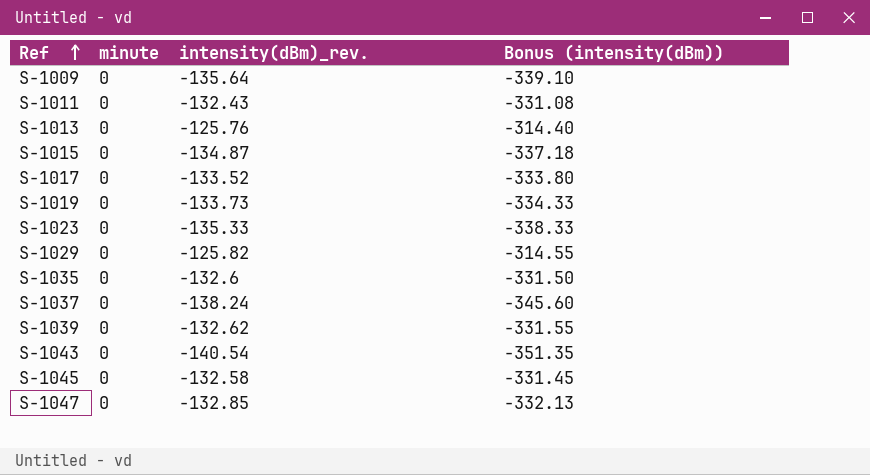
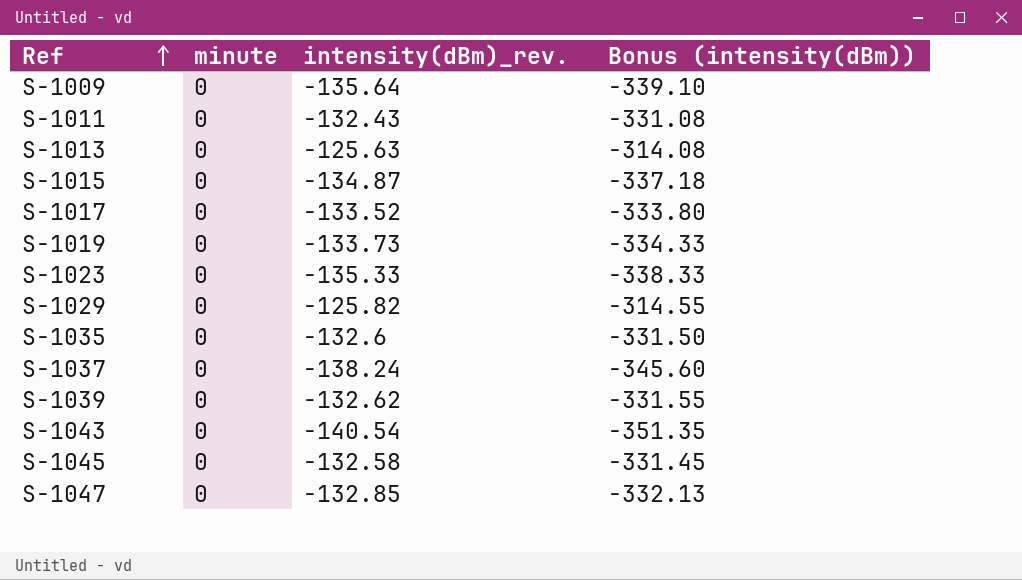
S-1013 | intensity(dBm)_rev.: -125.76 -> -125.63
S-1013 | Bonus (intensity(dBm)): -314.40 -> -314.08

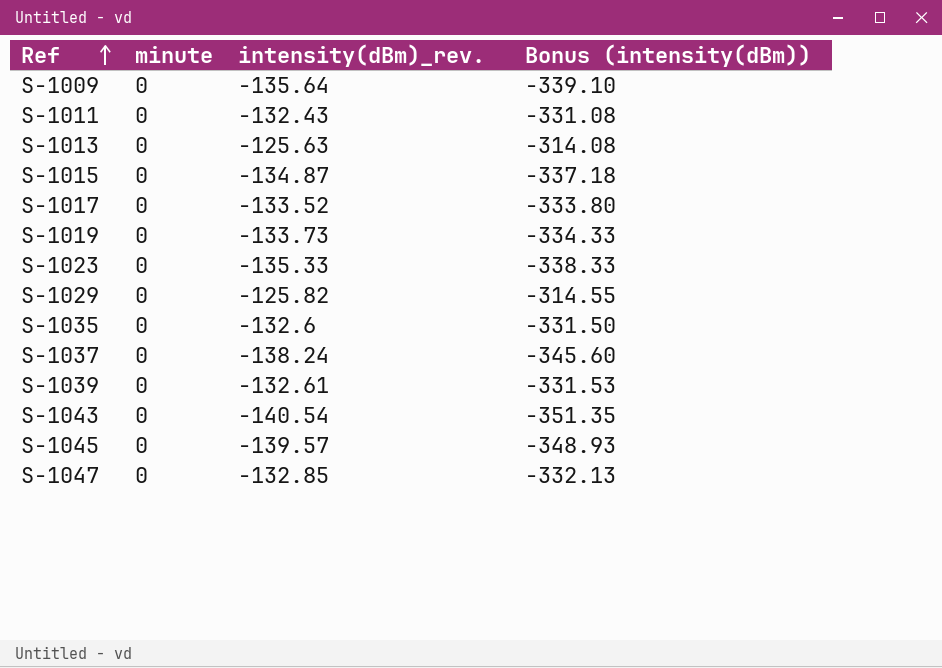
S-1039 | intensity(dBm)_rev.: -132.62 -> -132.61
S-1039 | Bonus (intensity(dBm)): -331.55 -> -331.53
S-1045 | intensity(dBm)_rev.: -132.58 -> -139.57
S-1045 | Bonus (intensity(dBm)): -331.45 -> -348.93

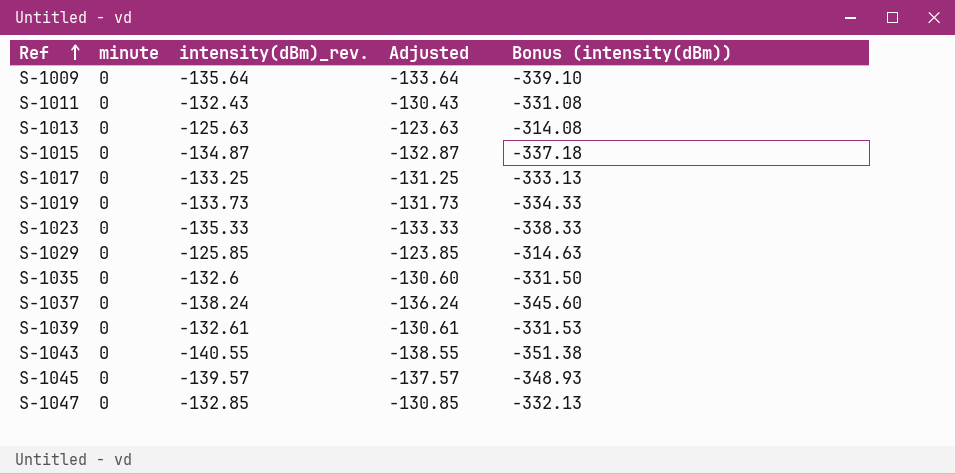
column Adjusted | formula: none -> [intensity(dBm)_rev.] + 2
S-1017 | intensity(dBm)_rev.: -133.52 -> -133.25
S-1017 | Bonus (intensity(dBm)): -333.80 -> -333.13
S-1029 | intensity(dBm)_rev.: -125.82 -> -125.85
S-1029 | Bonus (intensity(dBm)): -314.55 -> -314.63
S-1043 | intensity(dBm)_rev.: -140.54 -> -140.55
S-1043 | Bonus (intensity(dBm)): -351.35 -> -351.38

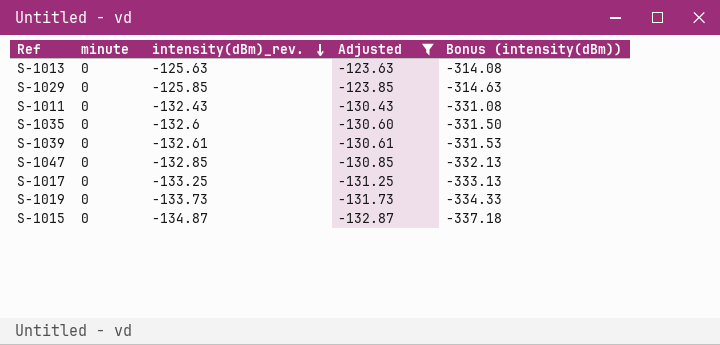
filter: none -> Adjusted >= -132.87
row order: Ref ascending -> intensity(dBm)_rev. descending

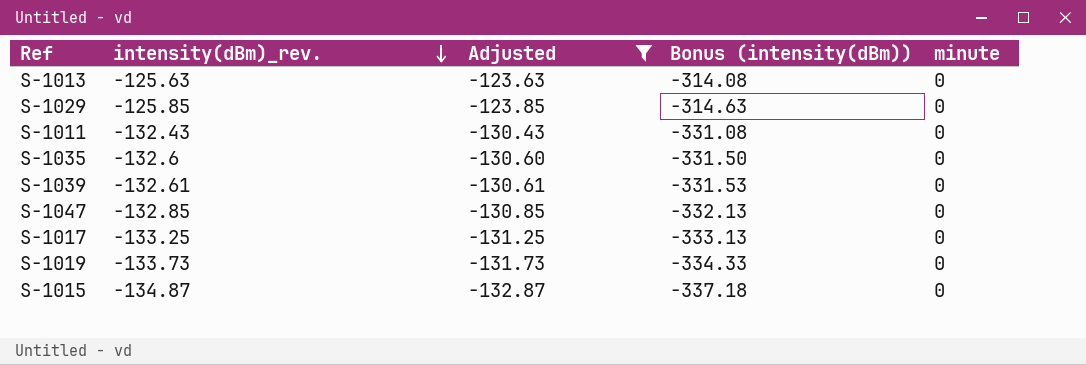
column minute | position: 2 -> 5

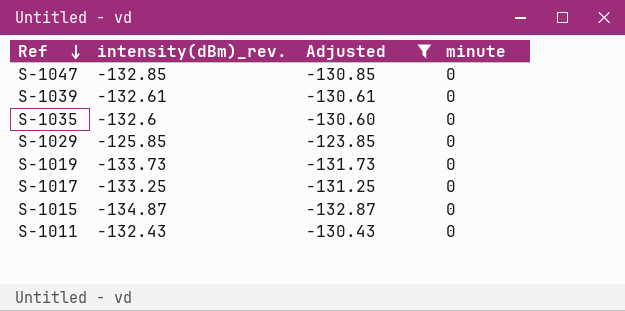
row order: intensity(dBm)_rev. descending -> Ref descending
column Bonus (intensity(dBm)) | formula: [intensity(dBm)_rev.] * 2.5 -> none
row S-1013: -125.63 | -123.63 | -314.08 | 0 -> none

